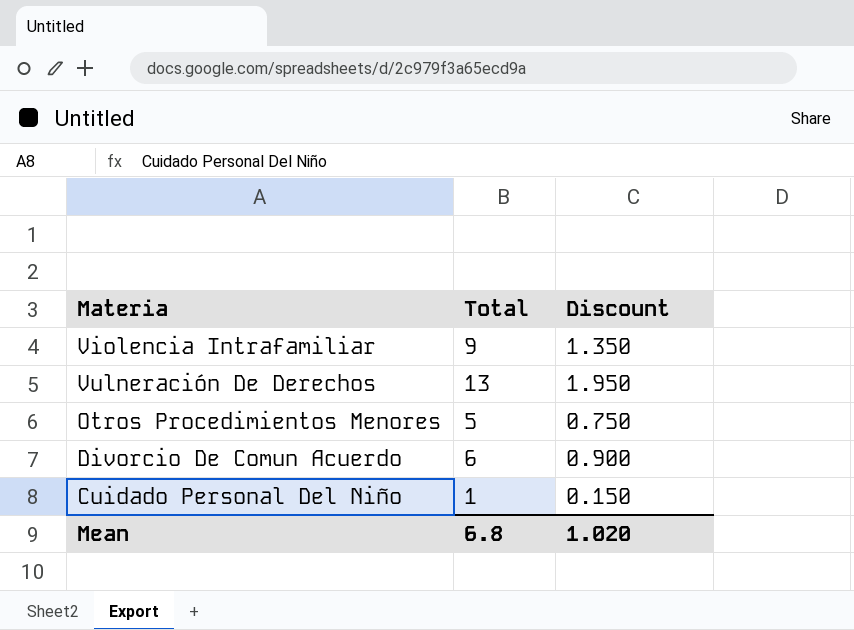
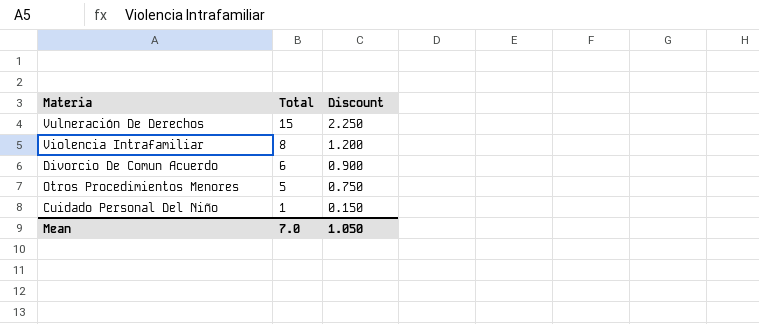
row order: none -> Total descending
Vulneración De Derechos | Total: 13 -> 15
Vulneración De Derechos | Discount: 1.950 -> 2.250
Violencia Intrafamiliar | Total: 9 -> 8
Violencia Intrafamiliar | Discount: 1.350 -> 1.200
Mean | Total: 6.8 -> 7.0
Mean | Discount: 1.020 -> 1.050

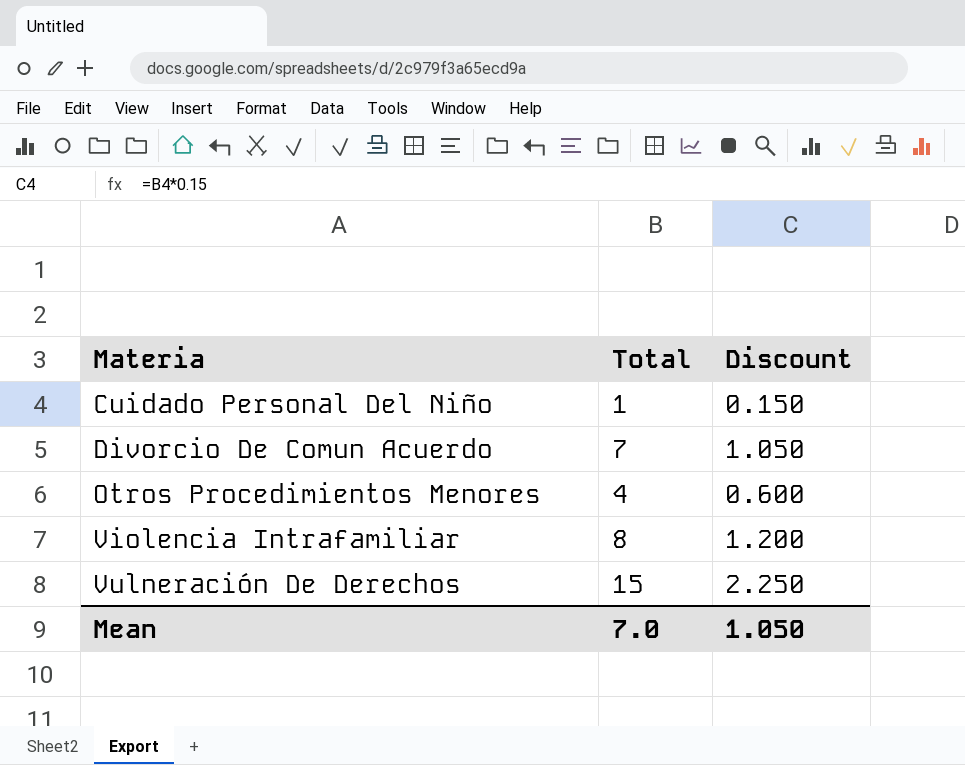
row order: Total descending -> Materia ascending
Divorcio De Comun Acuerdo | Total: 6 -> 7
Divorcio De Comun Acuerdo | Discount: 0.900 -> 1.050
Otros Procedimientos Menores | Total: 5 -> 4
Otros Procedimientos Menores | Discount: 0.750 -> 0.600

